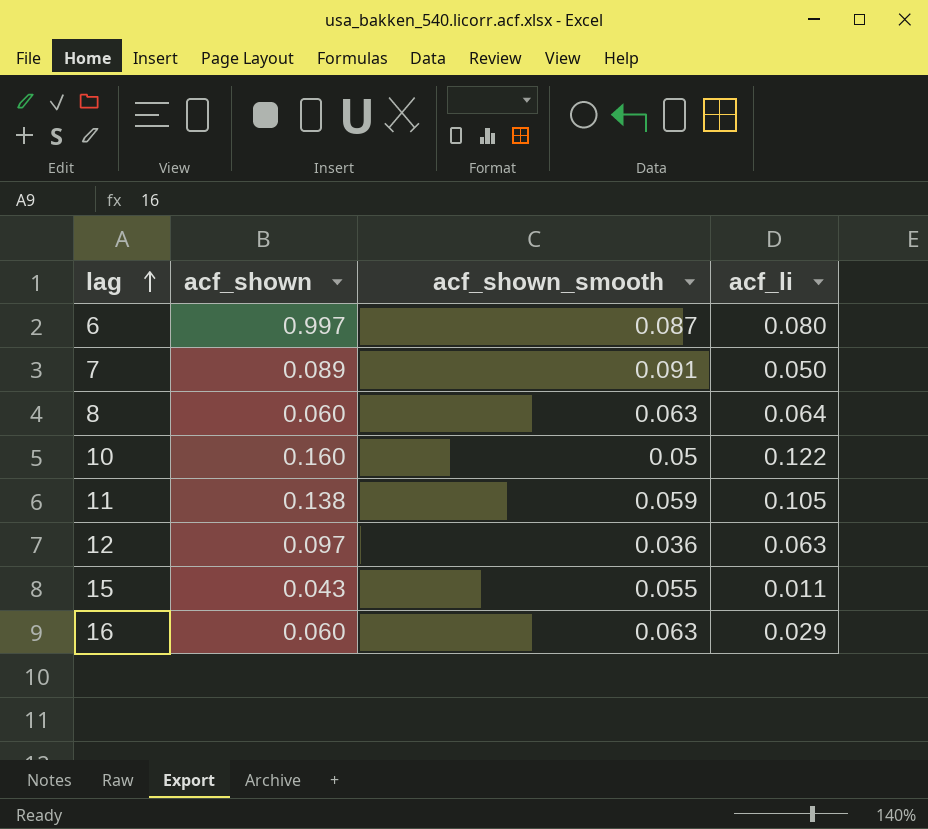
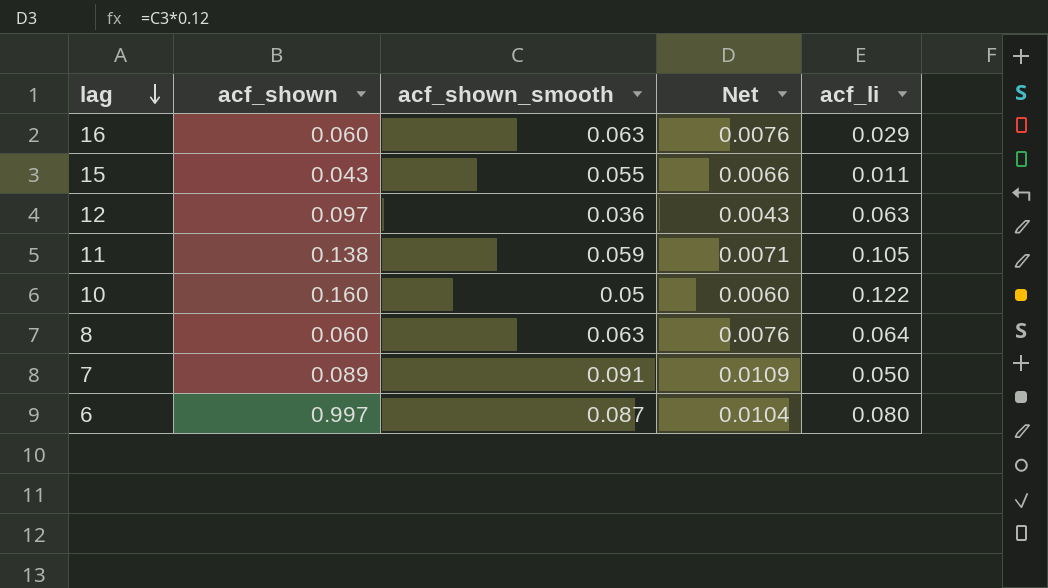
row order: lag ascending -> lag descending
column Net | formula: none -> [acf_shown_smooth] * 0.12

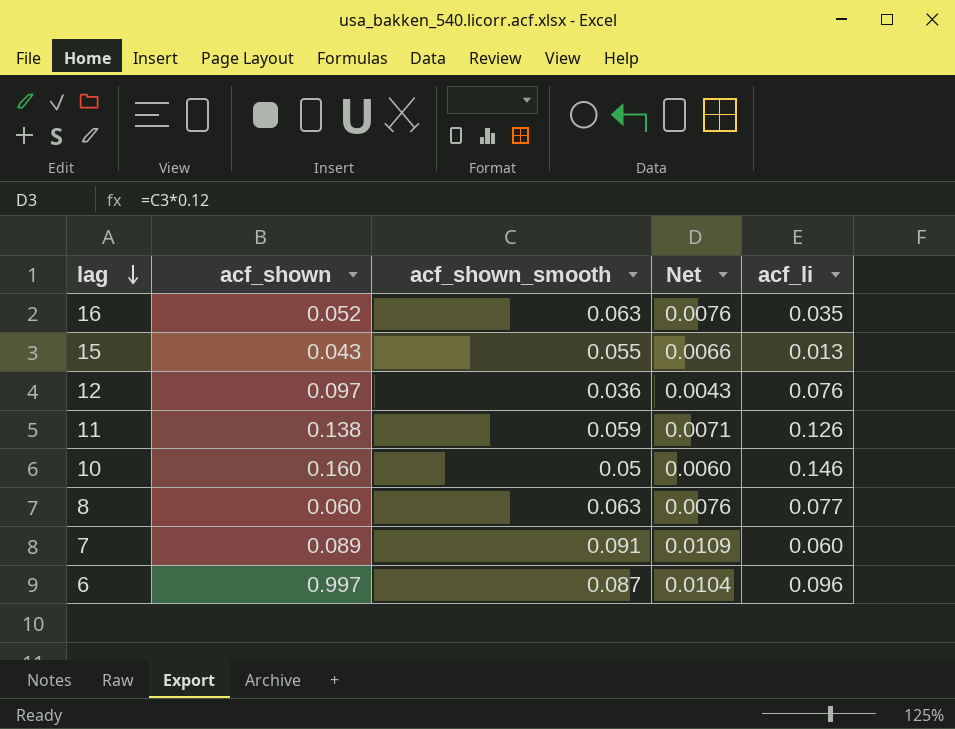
16 | acf_shown: 0.060 -> 0.052
16 | acf_li: 0.029 -> 0.035
15 | acf_li: 0.011 -> 0.013
12 | acf_li: 0.063 -> 0.076
11 | acf_li: 0.105 -> 0.126
10 | acf_li: 0.122 -> 0.146
8 | acf_li: 0.064 -> 0.077
7 | acf_li: 0.050 -> 0.060
6 | acf_li: 0.080 -> 0.096

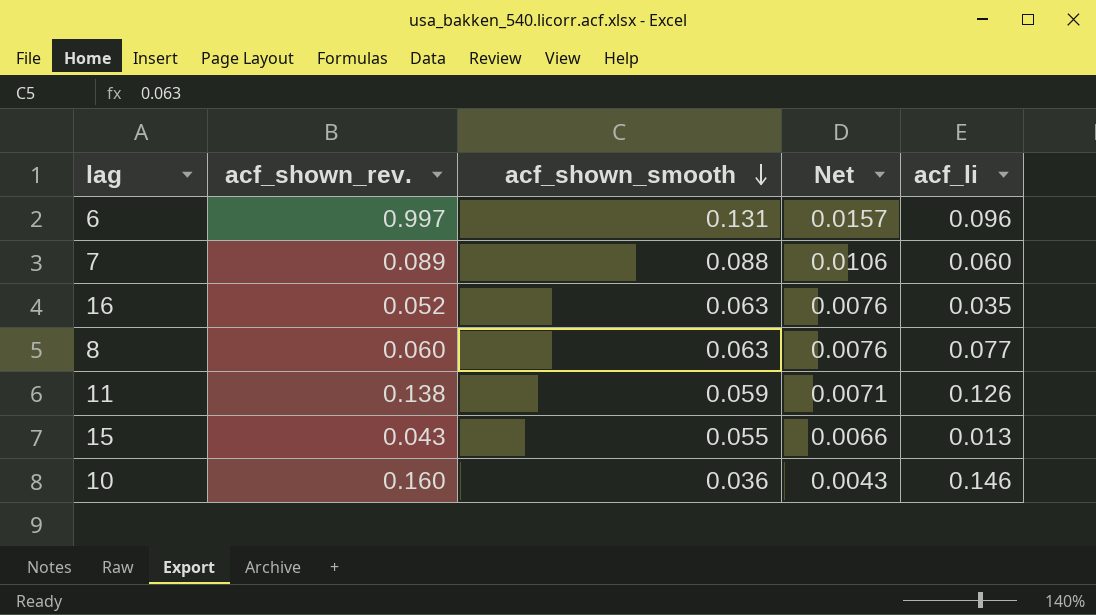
row order: lag descending -> acf_shown_smooth descending
column name: acf_shown -> acf_shown_rev.
row 12: 0.097 | 0.036 | 0.0043 | 0.076 -> none
6 | acf_shown_smooth: 0.087 -> 0.131
6 | Net: 0.0104 -> 0.0157
7 | acf_shown_smooth: 0.091 -> 0.088
7 | Net: 0.0109 -> 0.0106
10 | acf_shown_smooth: 0.05 -> 0.036
10 | Net: 0.0060 -> 0.0043

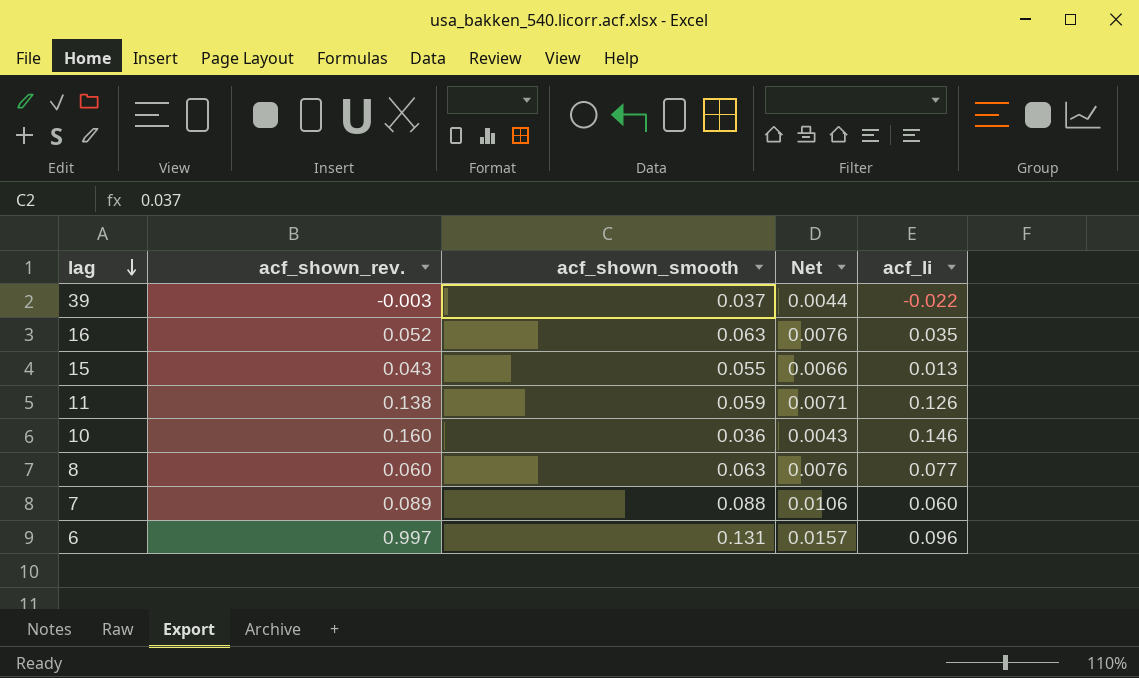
row order: acf_shown_smooth descending -> lag descending
row 39: none -> -0.003 | 0.037 | 0.0044 | -0.022

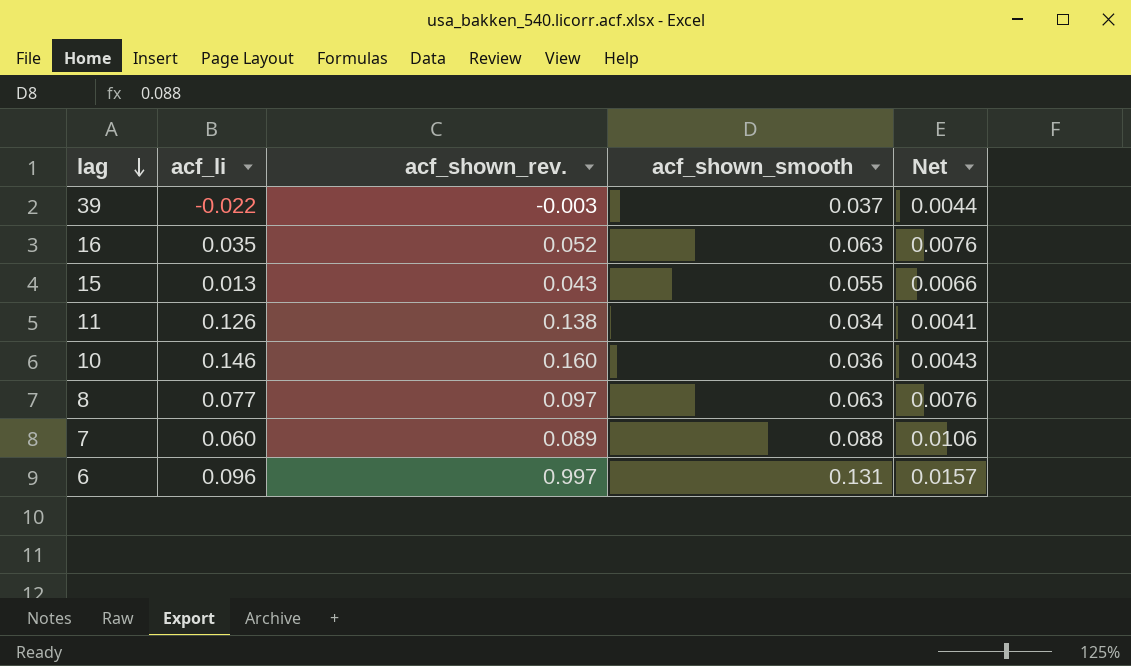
column acf_li | position: 5 -> 2
11 | acf_shown_smooth: 0.059 -> 0.034
11 | Net: 0.0071 -> 0.0041
8 | acf_shown_rev.: 0.060 -> 0.097

